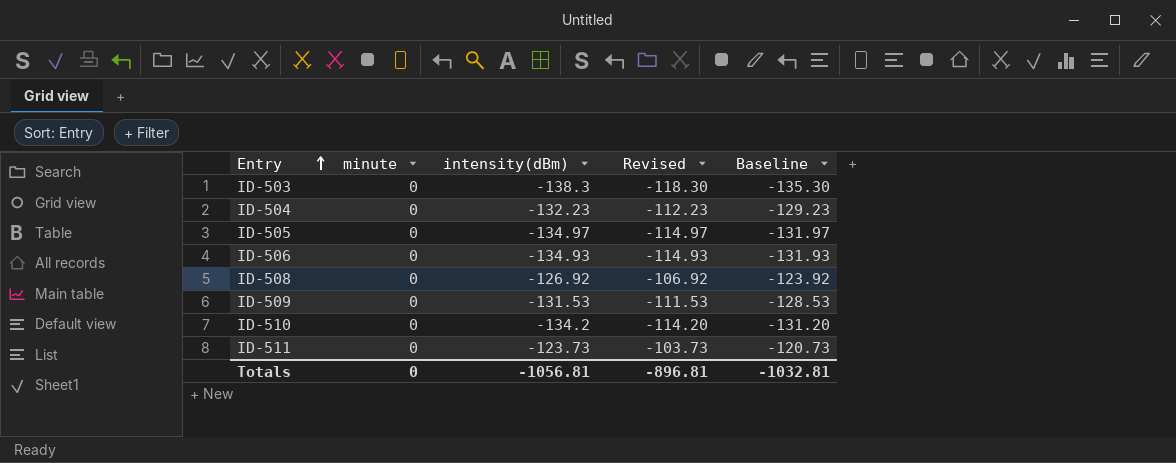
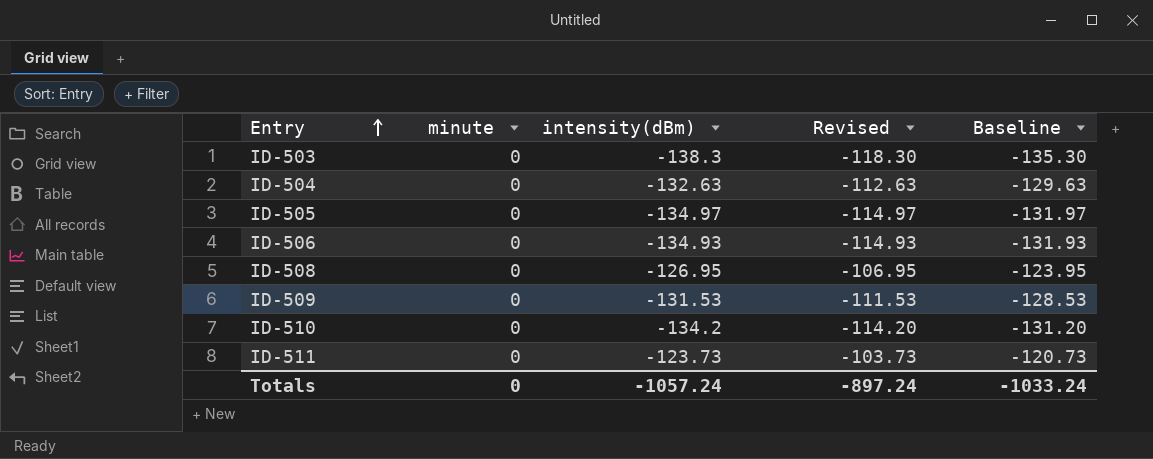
ID-504 | intensity(dBm): -132.23 -> -132.63
ID-504 | Revised: -112.23 -> -112.63
ID-504 | Baseline: -129.23 -> -129.63
ID-508 | intensity(dBm): -126.92 -> -126.95
ID-508 | Revised: -106.92 -> -106.95
ID-508 | Baseline: -123.92 -> -123.95
Totals | intensity(dBm): -1056.81 -> -1057.24
Totals | Revised: -896.81 -> -897.24
Totals | Baseline: -1032.81 -> -1033.24

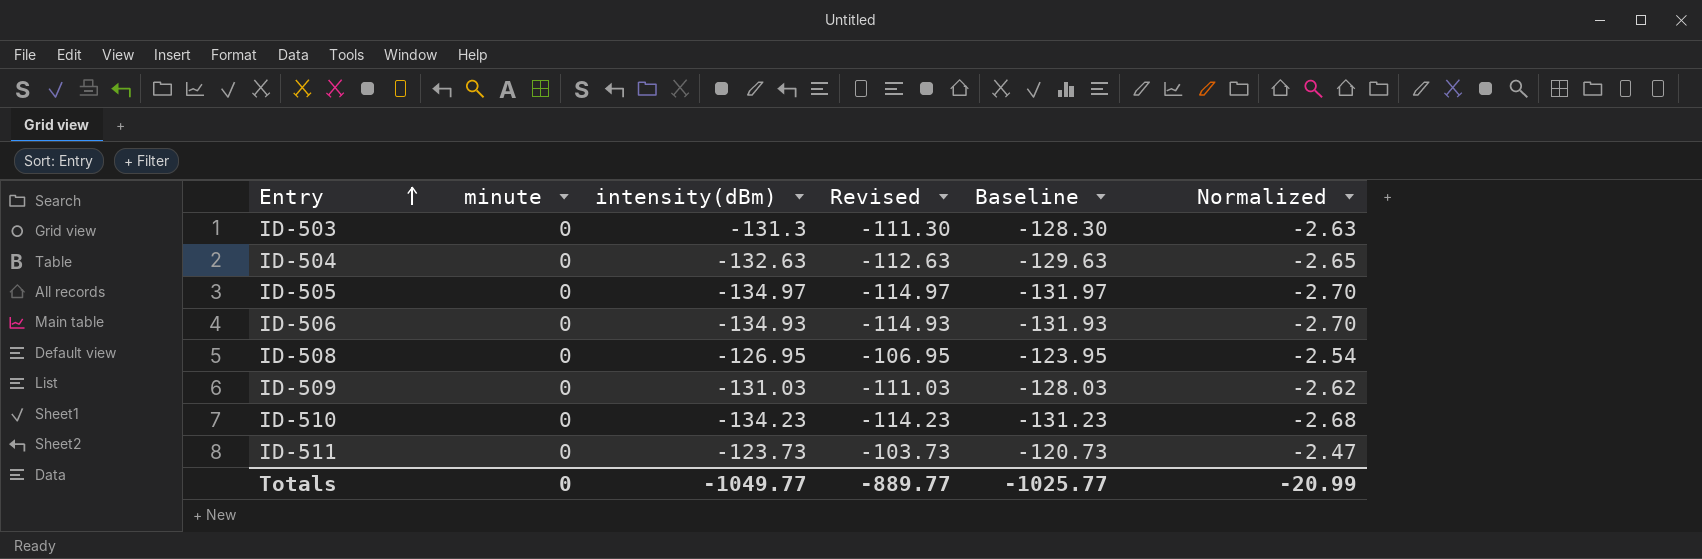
column Normalized | formula: none -> [intensity(dBm)] * 0.02
ID-503 | intensity(dBm): -138.3 -> -131.3
ID-503 | Revised: -118.30 -> -111.30
ID-503 | Baseline: -135.30 -> -128.30
ID-509 | intensity(dBm): -131.53 -> -131.03
ID-509 | Revised: -111.53 -> -111.03
ID-509 | Baseline: -128.53 -> -128.03
ID-510 | intensity(dBm): -134.2 -> -134.23
ID-510 | Revised: -114.20 -> -114.23
ID-510 | Baseline: -131.20 -> -131.23
Totals | intensity(dBm): -1057.24 -> -1049.77
Totals | Revised: -897.24 -> -889.77
Totals | Baseline: -1033.24 -> -1025.77

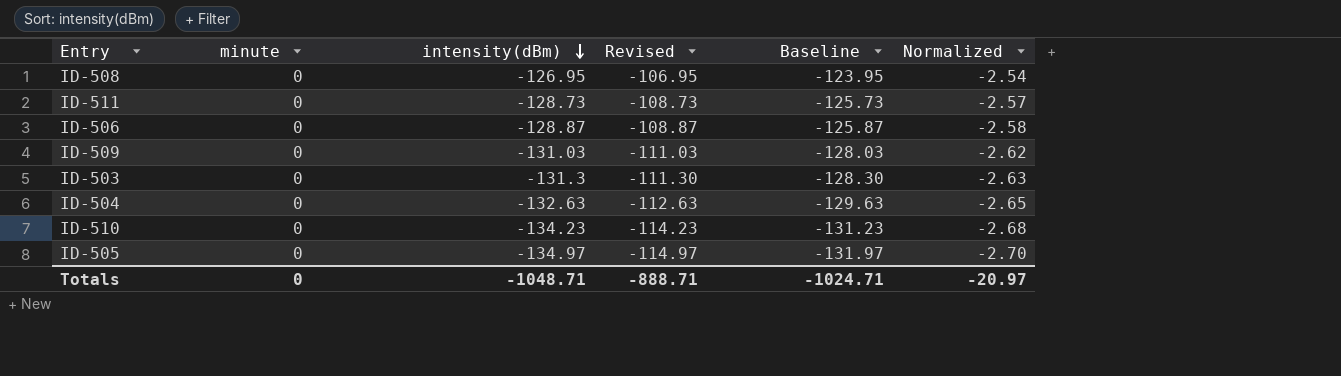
row order: Entry ascending -> intensity(dBm) descending
ID-511 | intensity(dBm): -123.73 -> -128.73
ID-511 | Revised: -103.73 -> -108.73
ID-511 | Baseline: -120.73 -> -125.73
ID-511 | Normalized: -2.47 -> -2.57
ID-506 | intensity(dBm): -134.93 -> -128.87
ID-506 | Revised: -114.93 -> -108.87
ID-506 | Baseline: -131.93 -> -125.87
ID-506 | Normalized: -2.70 -> -2.58
Totals | intensity(dBm): -1049.77 -> -1048.71
Totals | Revised: -889.77 -> -888.71
Totals | Baseline: -1025.77 -> -1024.71
Totals | Normalized: -20.99 -> -20.97

